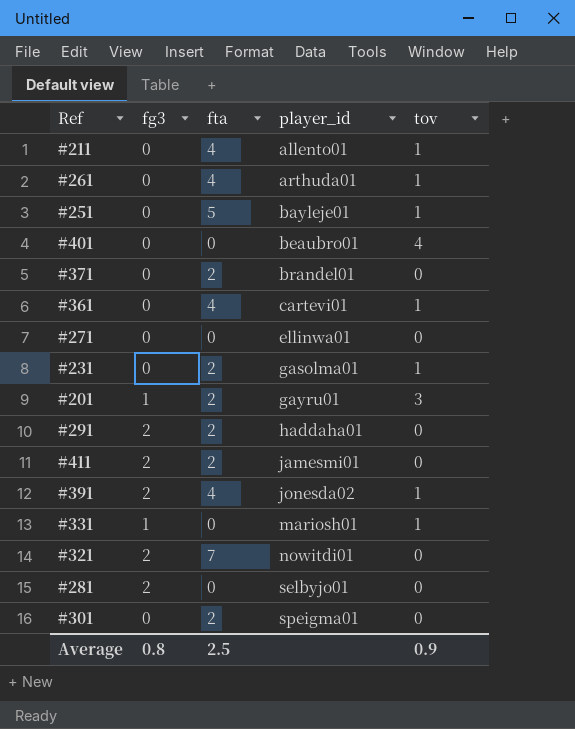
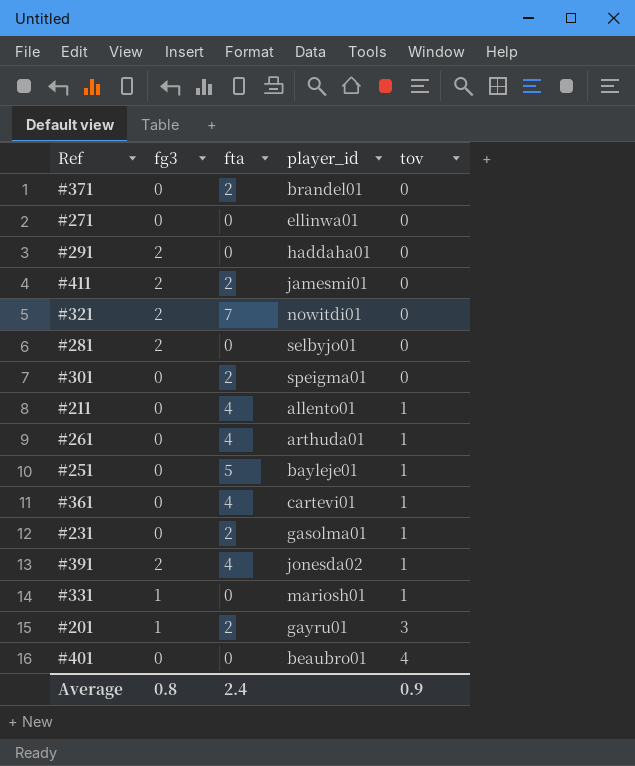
row order: player_id ascending -> tov ascending
#291 | fta: 2 -> 0
Average | fta: 2.5 -> 2.4

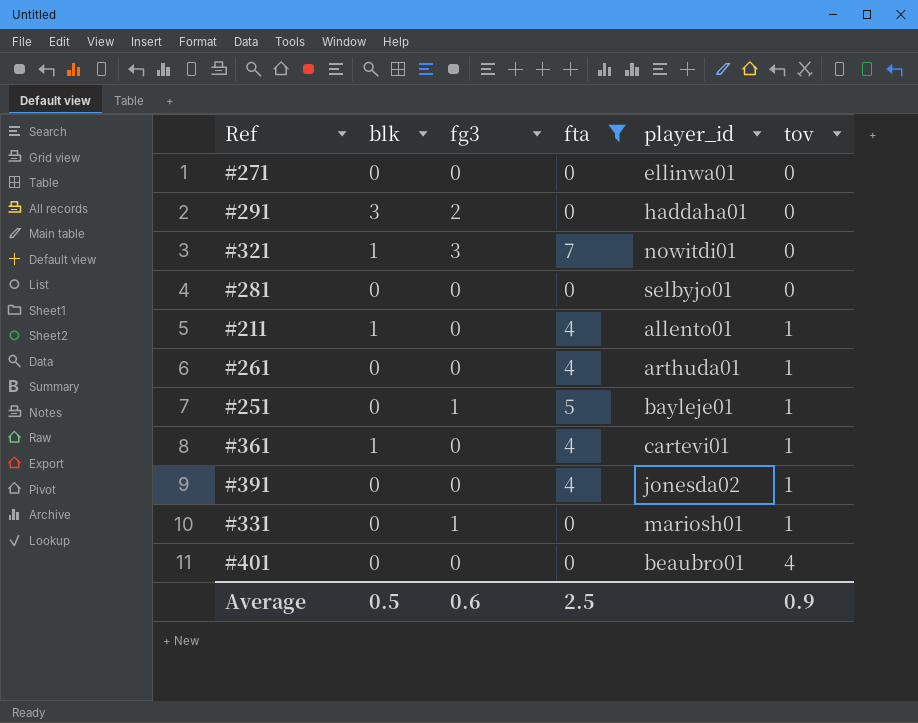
filter: none -> fta != 2
column blk | position: none -> 2
#321 | fg3: 2 -> 3
#281 | fg3: 2 -> 0
#251 | fg3: 0 -> 1
#391 | fg3: 2 -> 0
Average | fg3: 0.8 -> 0.6
Average | fta: 2.4 -> 2.5

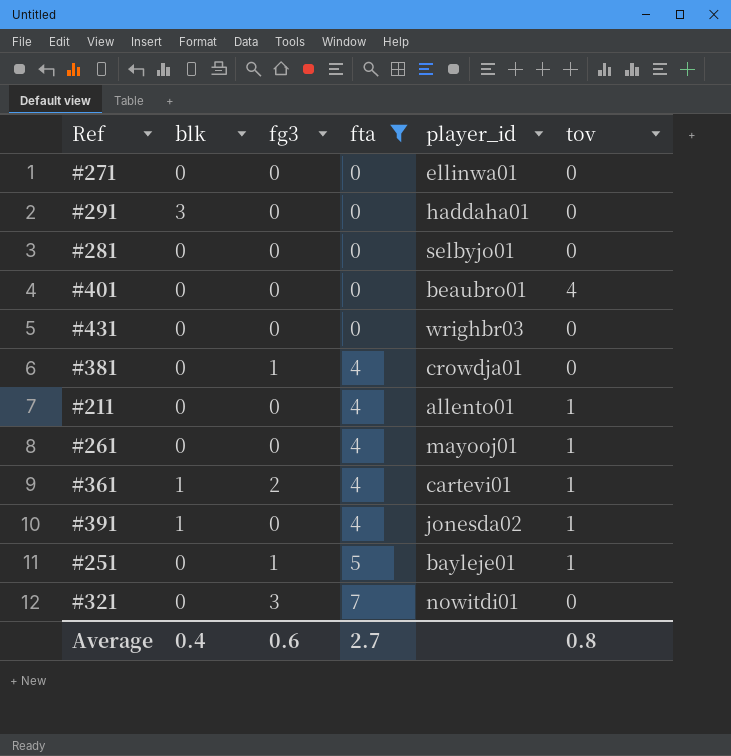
row order: tov ascending -> fta ascending
row #331: 0 | 1 | 0 | mariosh01 | 1 -> none
#291 | fg3: 2 -> 0
row #431: none -> 0 | 0 | 0 | wrighbr03 | 0
row #381: none -> 0 | 1 | 4 | crowdja01 | 0
#211 | blk: 1 -> 0
#261 | player_id: arthuda01 -> mayooj01
#361 | fg3: 0 -> 2
#391 | blk: 0 -> 1
#321 | blk: 1 -> 0
Average | blk: 0.5 -> 0.4
Average | fta: 2.5 -> 2.7
Average | tov: 0.9 -> 0.8

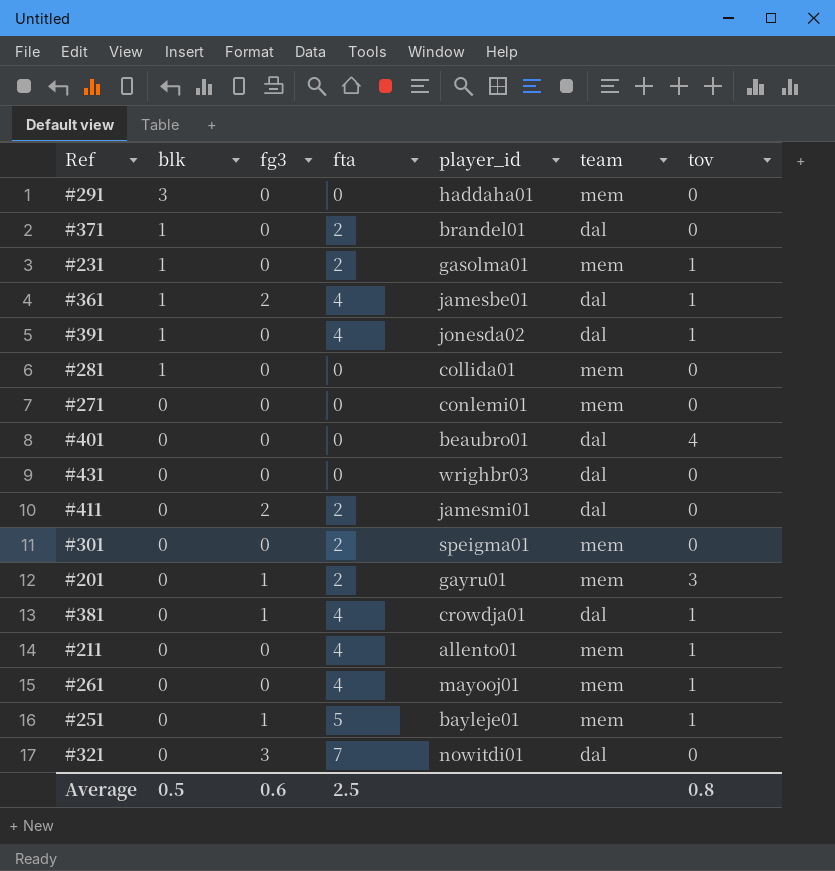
filter: fta != 2 -> none
row order: fta ascending -> blk descending
column team | position: none -> 6
#361 | player_id: cartevi01 -> jamesbe01
#281 | blk: 0 -> 1
#281 | player_id: selbyjo01 -> collida01
#271 | player_id: ellinwa01 -> conlemi01
#381 | tov: 0 -> 1
Average | blk: 0.4 -> 0.5
Average | fta: 2.7 -> 2.5

